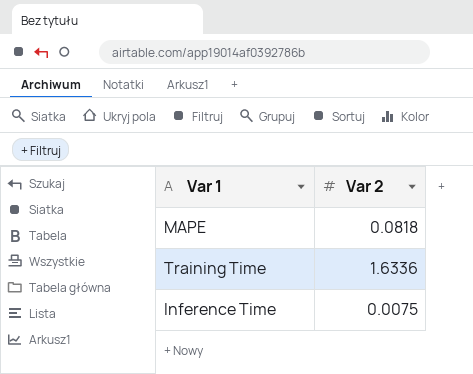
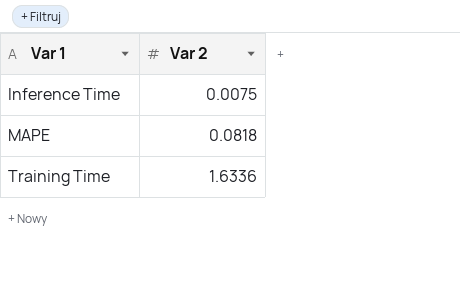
row order: none -> Var 1 ascending

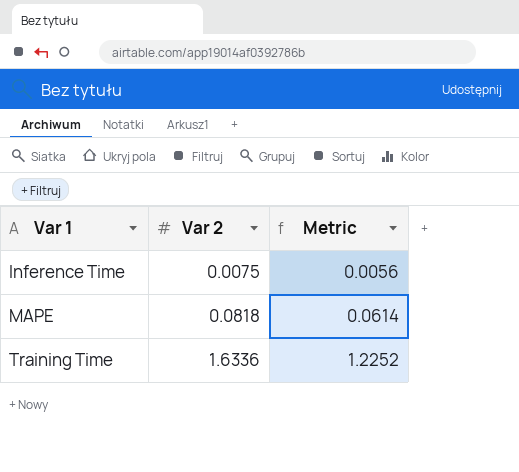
column Metric | formula: none -> [Var 2] * 0.75

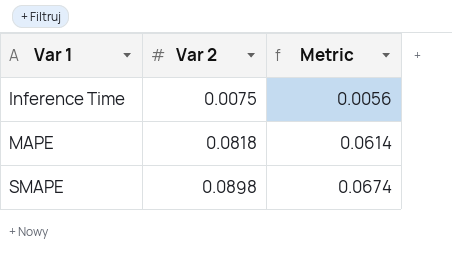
row Training Time: 1.6336 | 1.2252 -> none
row SMAPE: none -> 0.0898 | 0.0674

